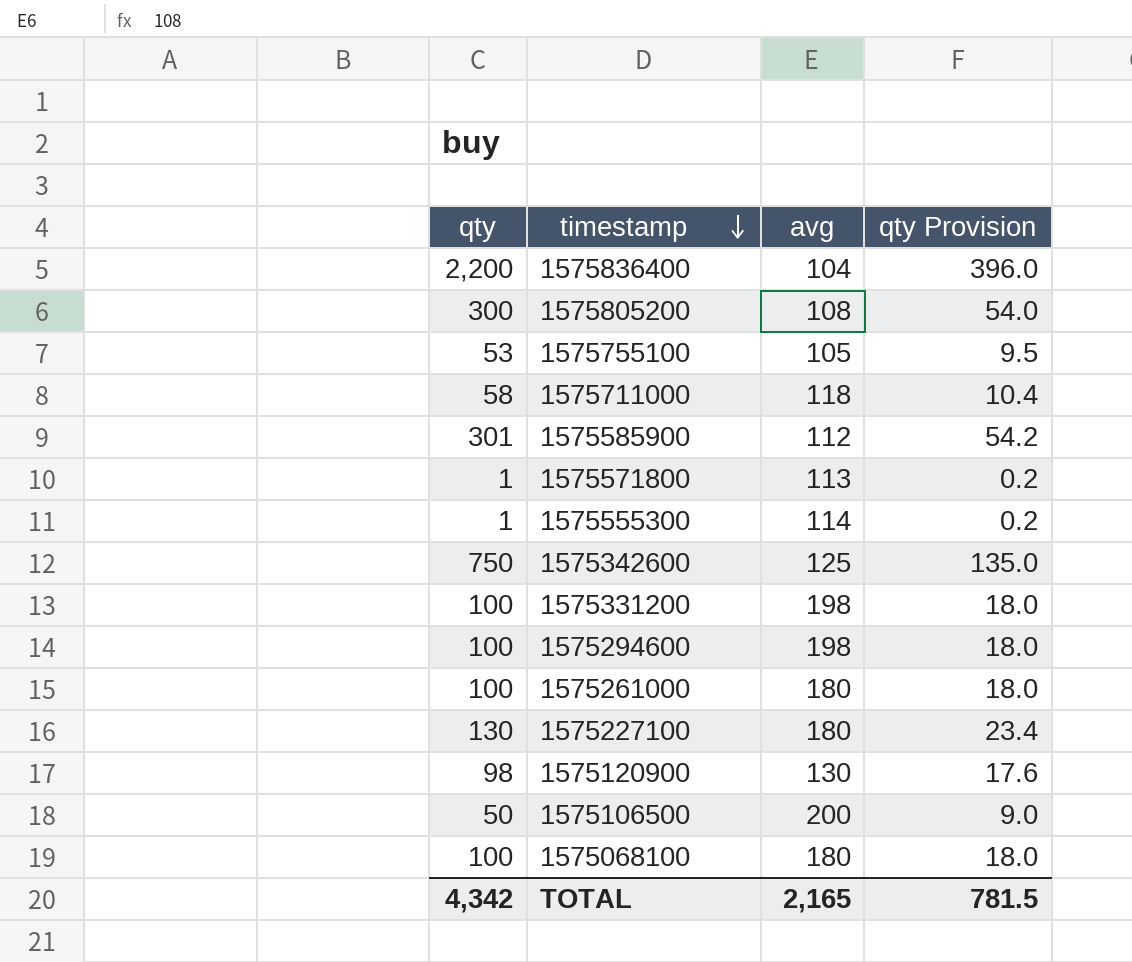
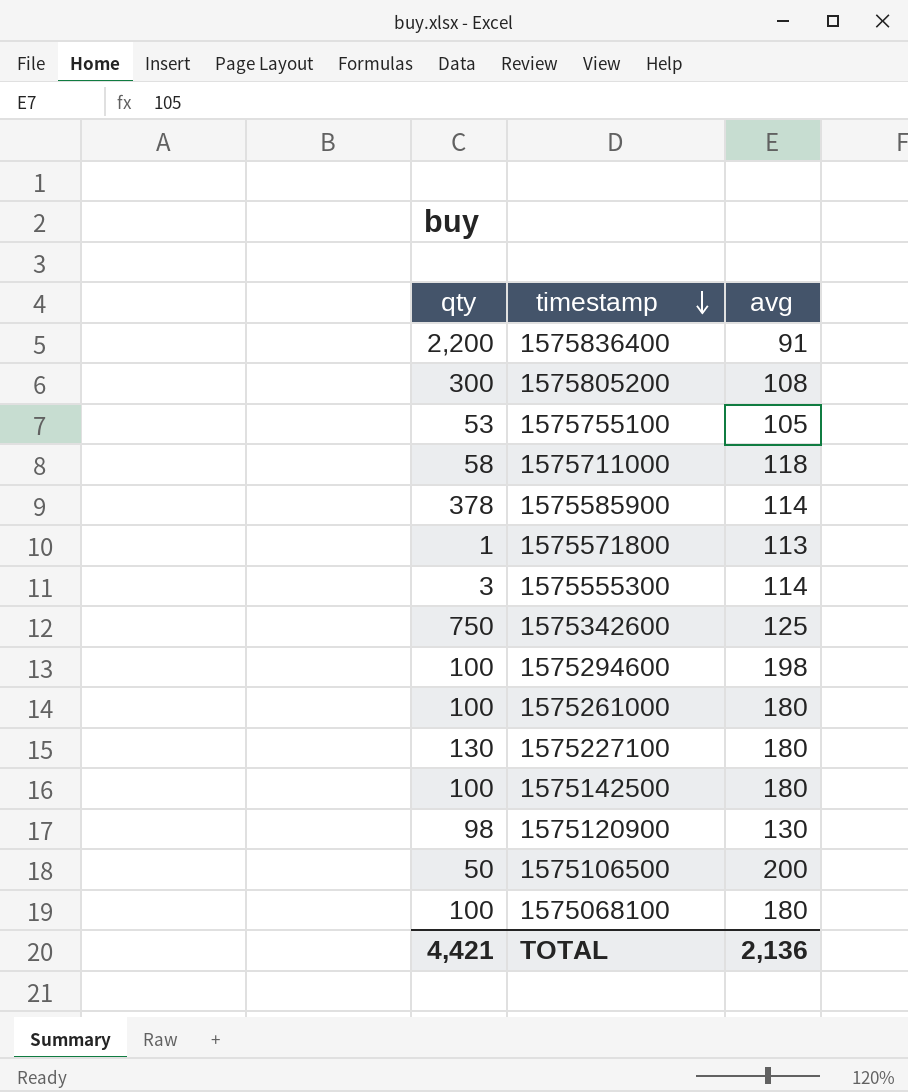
column qty Provision | formula: [qty] * 0.18 -> none
row 1575331200: 100 | 198 | 18.0 -> none
1575836400 | avg: 104 -> 91
1575585900 | qty: 301 -> 378
1575585900 | avg: 112 -> 114
1575555300 | qty: 1 -> 3
row 1575142500: none -> 100 | 180
TOTAL | qty: 4,342 -> 4,421
TOTAL | avg: 2,165 -> 2,136

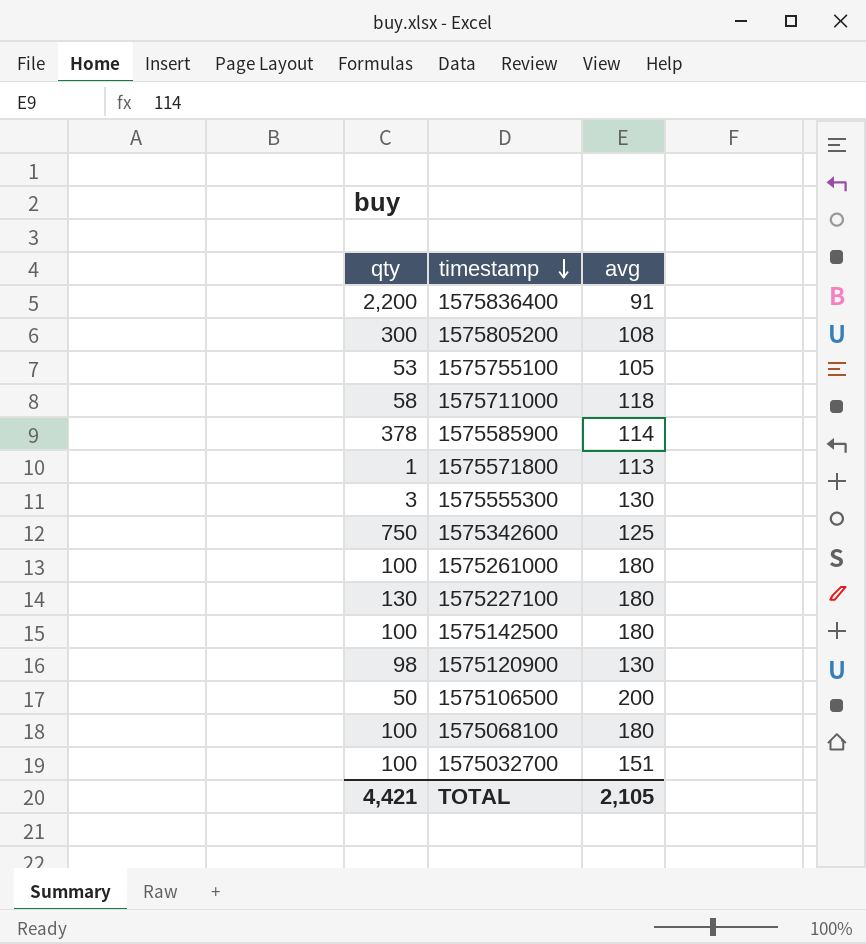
row 1575294600: 100 | 198 -> none
1575555300 | avg: 114 -> 130
row 1575032700: none -> 100 | 151
TOTAL | avg: 2,136 -> 2,105

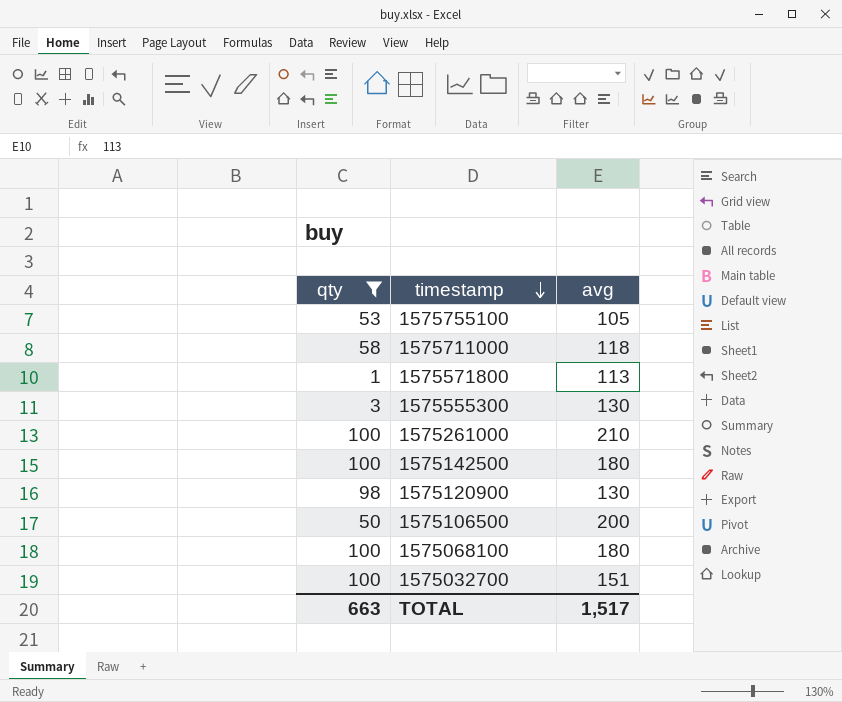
filter: none -> qty <= 100
1575261000 | avg: 180 -> 210
TOTAL | qty: 4,421 -> 663
TOTAL | avg: 2,105 -> 1,517

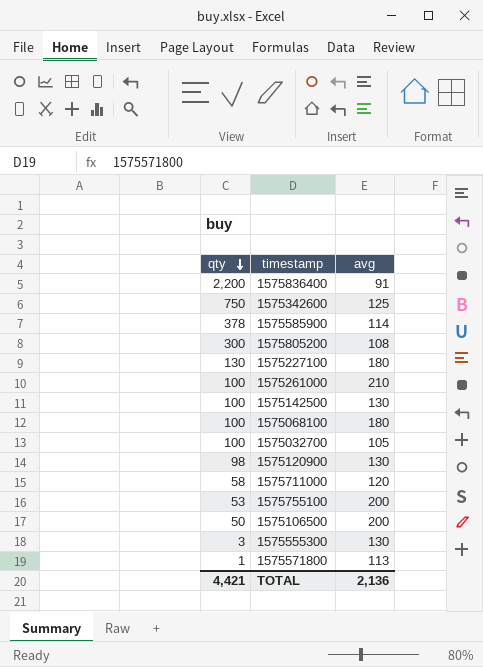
filter: qty <= 100 -> none
row order: timestamp descending -> qty descending
1575142500 | avg: 180 -> 130
1575032700 | avg: 151 -> 105
1575711000 | avg: 118 -> 120
1575755100 | avg: 105 -> 200
TOTAL | qty: 663 -> 4,421
TOTAL | avg: 1,517 -> 2,136

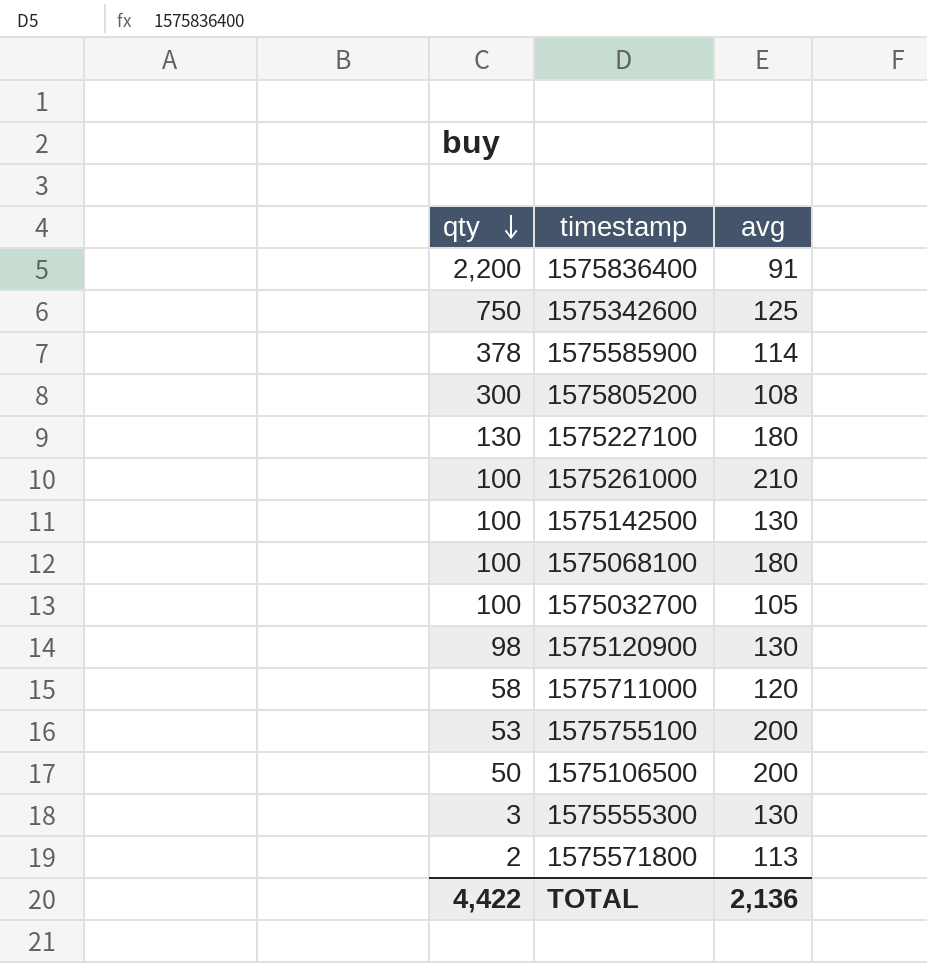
1575571800 | qty: 1 -> 2
TOTAL | qty: 4,421 -> 4,422

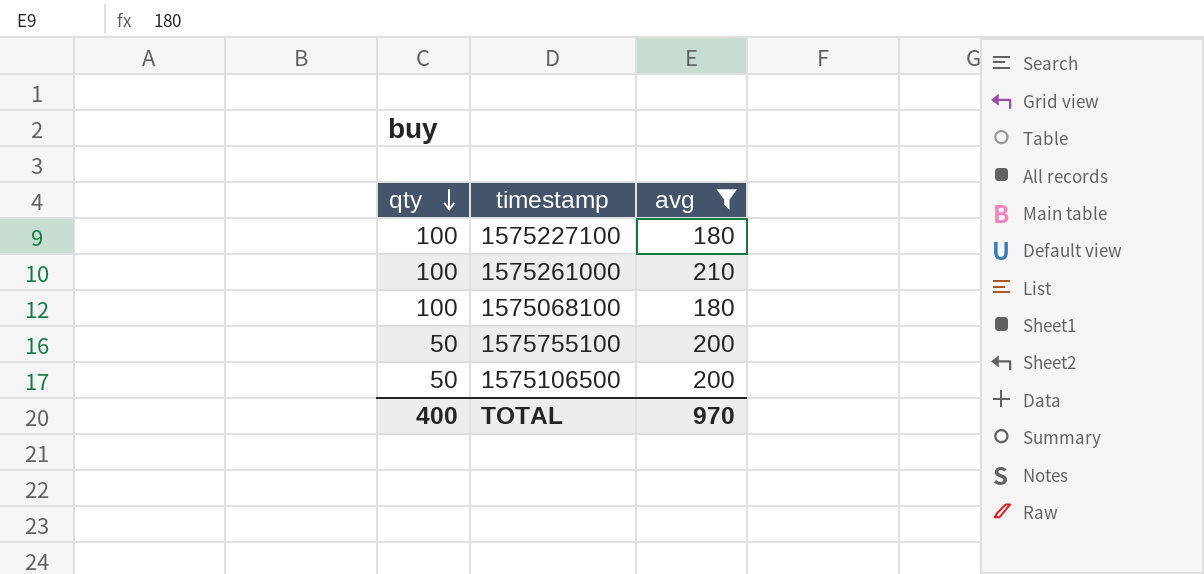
filter: none -> avg >= 180
1575227100 | qty: 130 -> 100
1575755100 | qty: 53 -> 50
TOTAL | qty: 4,422 -> 400
TOTAL | avg: 2,136 -> 970

